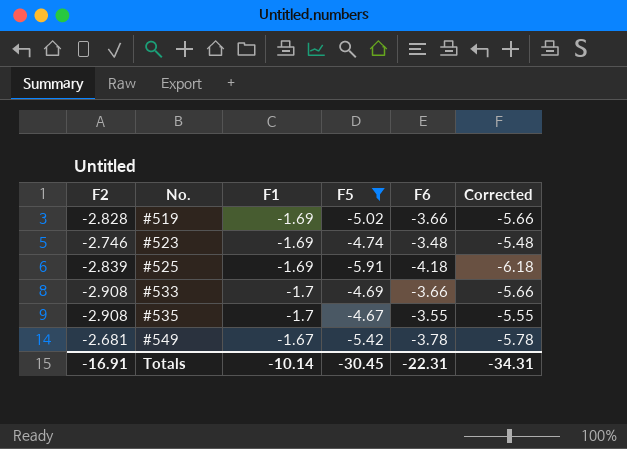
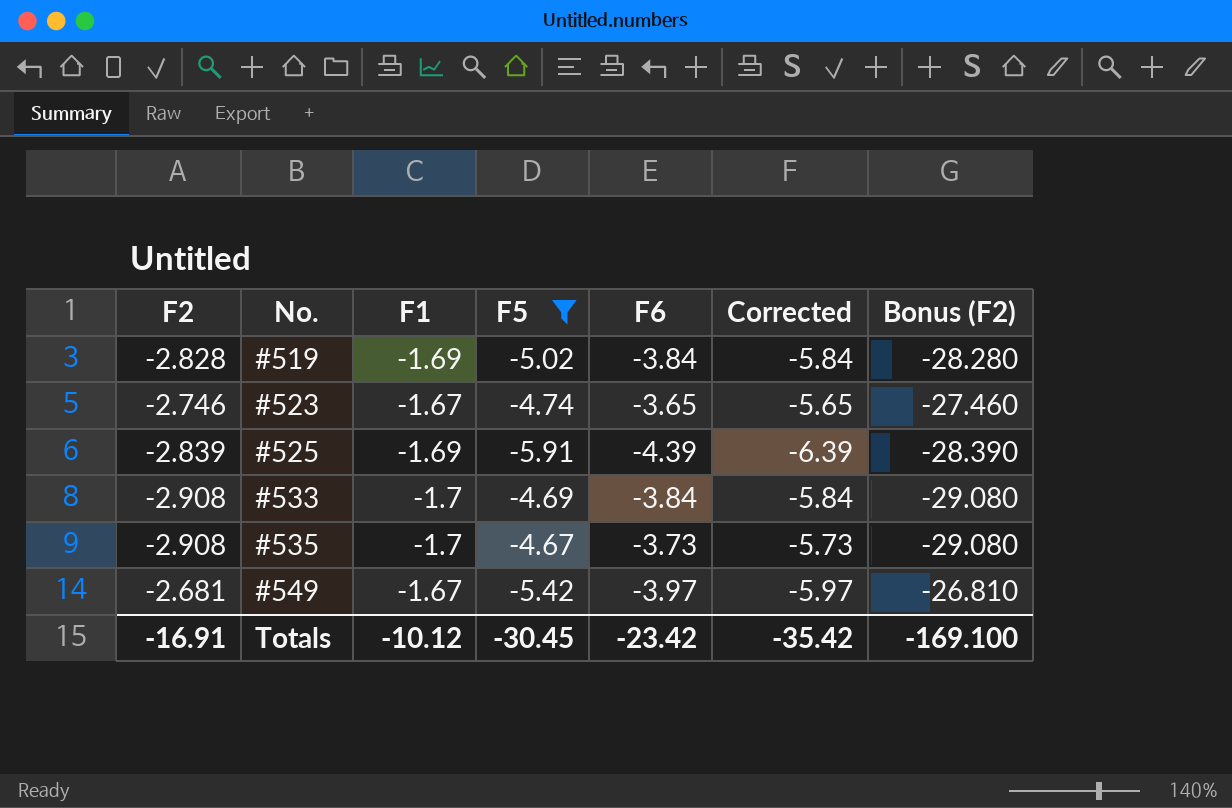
column Bonus (F2) | formula: none -> [F2] * 10
#519 | F6: -3.66 -> -3.84
#519 | Corrected: -5.66 -> -5.84
#523 | F1: -1.69 -> -1.67
#523 | F6: -3.48 -> -3.65
#523 | Corrected: -5.48 -> -5.65
#525 | F6: -4.18 -> -4.39
#525 | Corrected: -6.18 -> -6.39
#533 | F6: -3.66 -> -3.84
#533 | Corrected: -5.66 -> -5.84
#535 | F6: -3.55 -> -3.73
#535 | Corrected: -5.55 -> -5.73
#549 | F6: -3.78 -> -3.97
#549 | Corrected: -5.78 -> -5.97
Totals | F1: -10.14 -> -10.12
Totals | F6: -22.31 -> -23.42
Totals | Corrected: -34.31 -> -35.42

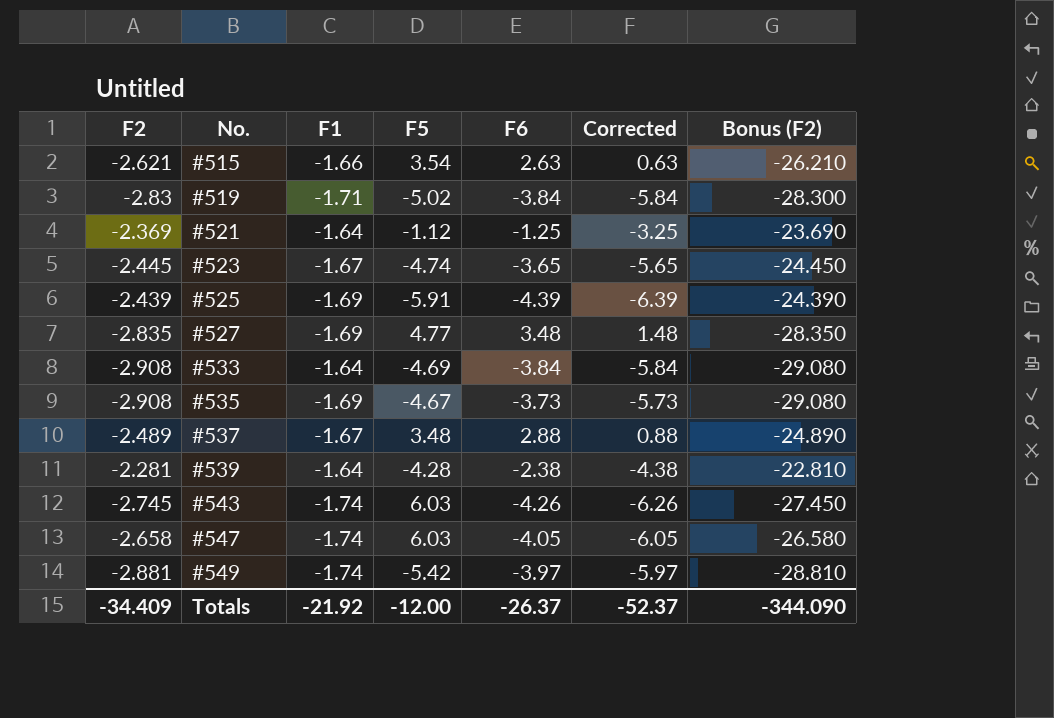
filter: F5 <= -4.67 -> none
#519 | F2: -2.828 -> -2.83
#519 | F1: -1.69 -> -1.71
#519 | Bonus (F2): -28.280 -> -28.300
#523 | F2: -2.746 -> -2.445
#523 | Bonus (F2): -27.460 -> -24.450
#525 | F2: -2.839 -> -2.439
#525 | Bonus (F2): -28.390 -> -24.390
#533 | F1: -1.7 -> -1.64
#535 | F1: -1.7 -> -1.69
#549 | F2: -2.681 -> -2.881
#549 | F1: -1.67 -> -1.74
#549 | Bonus (F2): -26.810 -> -28.810
Totals | F2: -16.91 -> -34.409
Totals | F1: -10.12 -> -21.92
Totals | F5: -30.45 -> -12.00
Totals | F6: -23.42 -> -26.37
Totals | Corrected: -35.42 -> -52.37
Totals | Bonus (F2): -169.100 -> -344.090

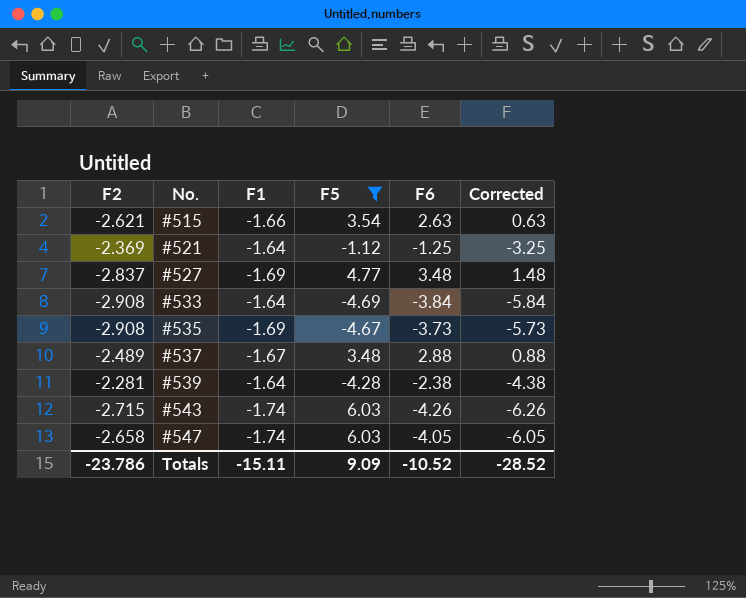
filter: none -> F5 >= -4.69
column Bonus (F2) | formula: [F2] * 10 -> none
#527 | F2: -2.835 -> -2.837
#543 | F2: -2.745 -> -2.715
Totals | F2: -34.409 -> -23.786
Totals | F1: -21.92 -> -15.11
Totals | F5: -12.00 -> 9.09
Totals | F6: -26.37 -> -10.52
Totals | Corrected: -52.37 -> -28.52

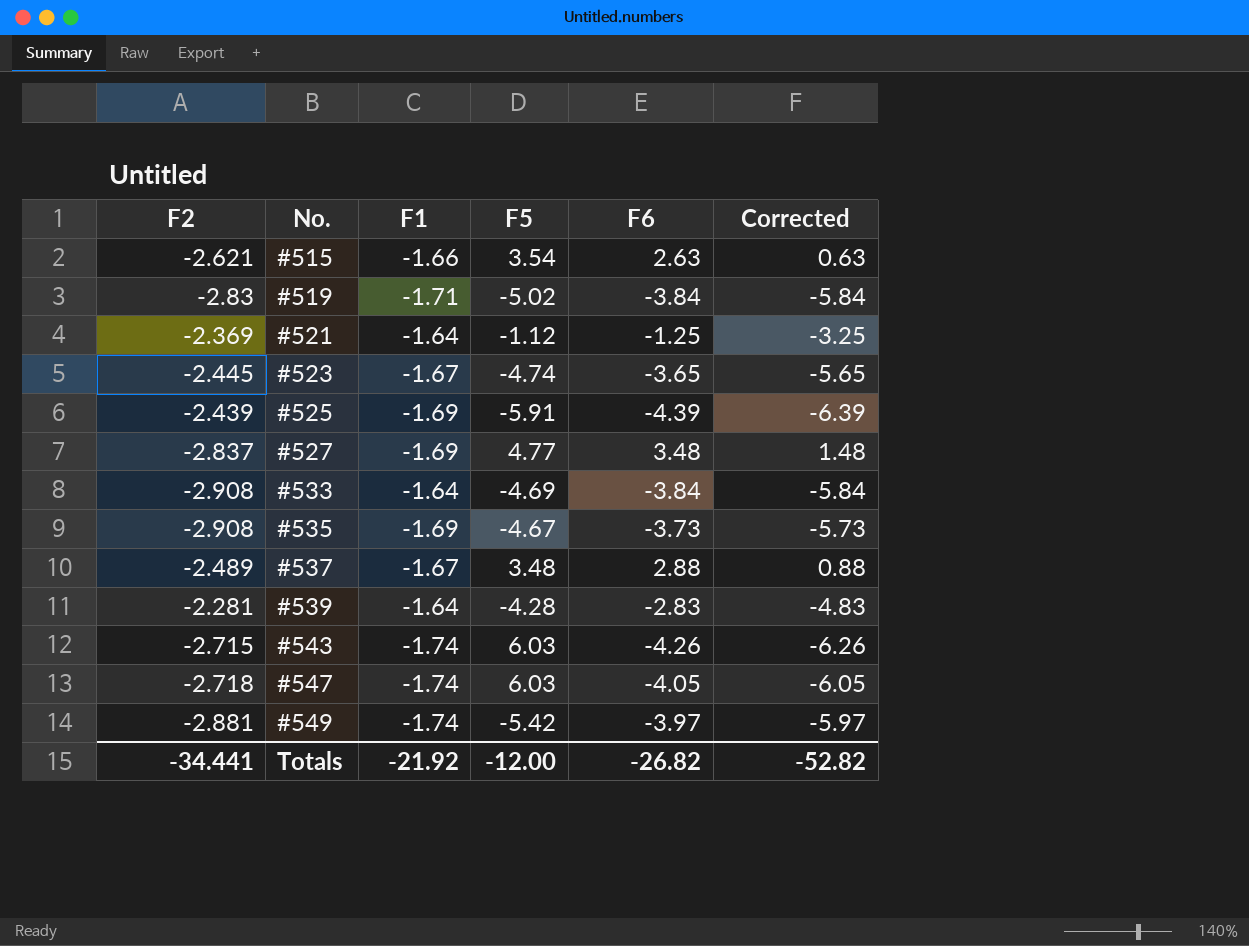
filter: F5 >= -4.69 -> none
#539 | F6: -2.38 -> -2.83
#539 | Corrected: -4.38 -> -4.83
#547 | F2: -2.658 -> -2.718
Totals | F2: -23.786 -> -34.441
Totals | F1: -15.11 -> -21.92
Totals | F5: 9.09 -> -12.00
Totals | F6: -10.52 -> -26.82
Totals | Corrected: -28.52 -> -52.82

